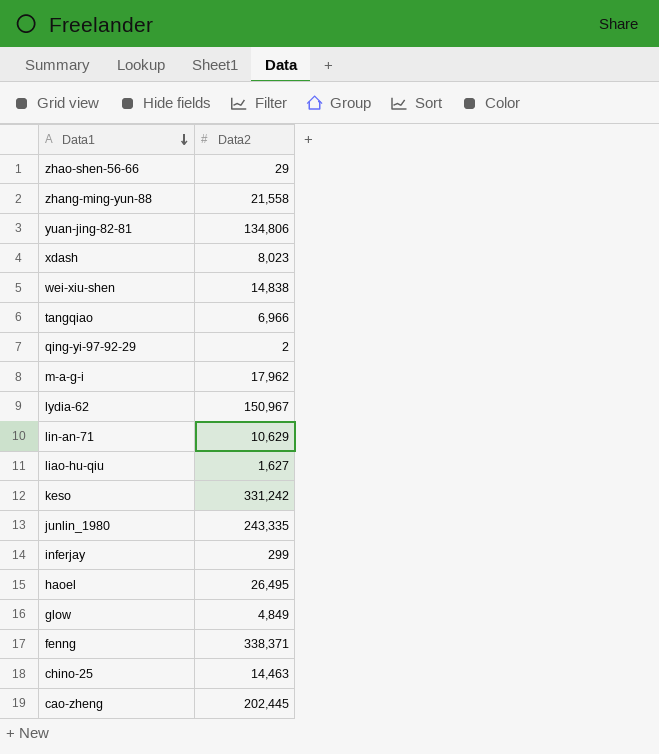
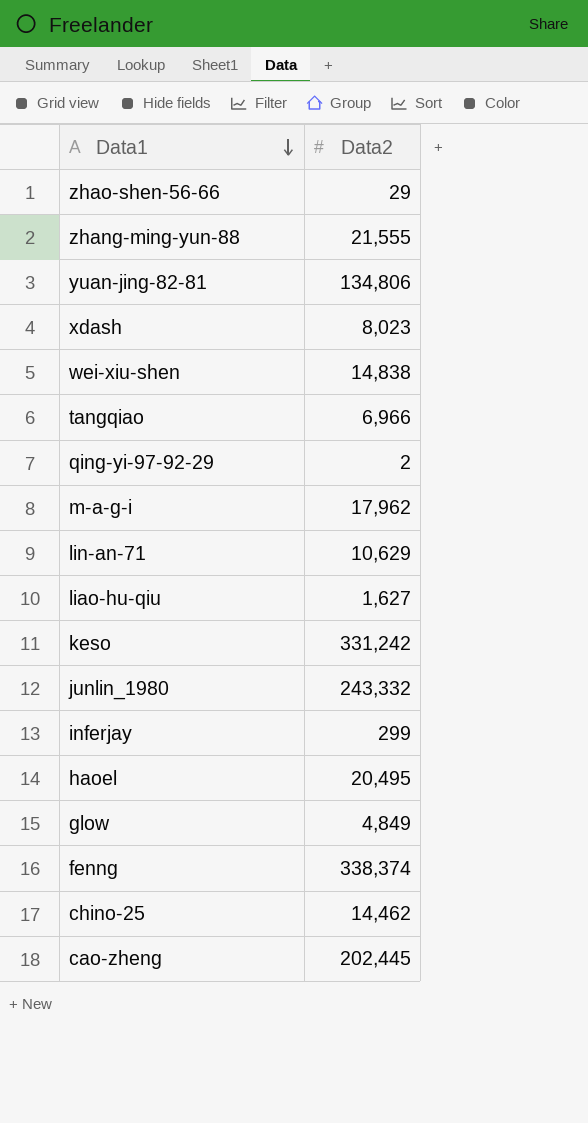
row lydia-62: 150,967 -> none
zhang-ming-yun-88 | Data2: 21,558 -> 21,555
junlin_1980 | Data2: 243,335 -> 243,332
haoel | Data2: 26,495 -> 20,495
fenng | Data2: 338,371 -> 338,374
chino-25 | Data2: 14,463 -> 14,462

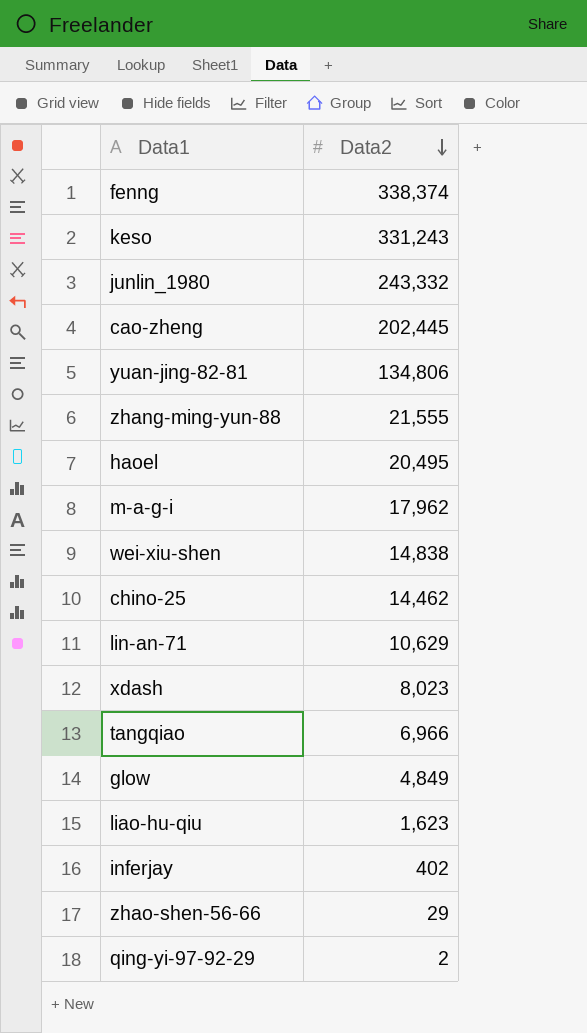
row order: Data1 descending -> Data2 descending
keso | Data2: 331,242 -> 331,243
liao-hu-qiu | Data2: 1,627 -> 1,623
inferjay | Data2: 299 -> 402

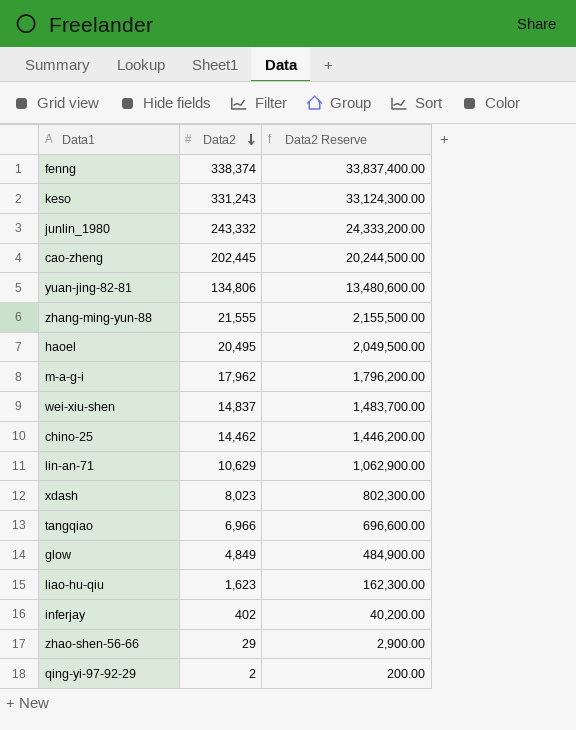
column Data2 Reserve | formula: none -> [Data2] * 100
wei-xiu-shen | Data2: 14,838 -> 14,837

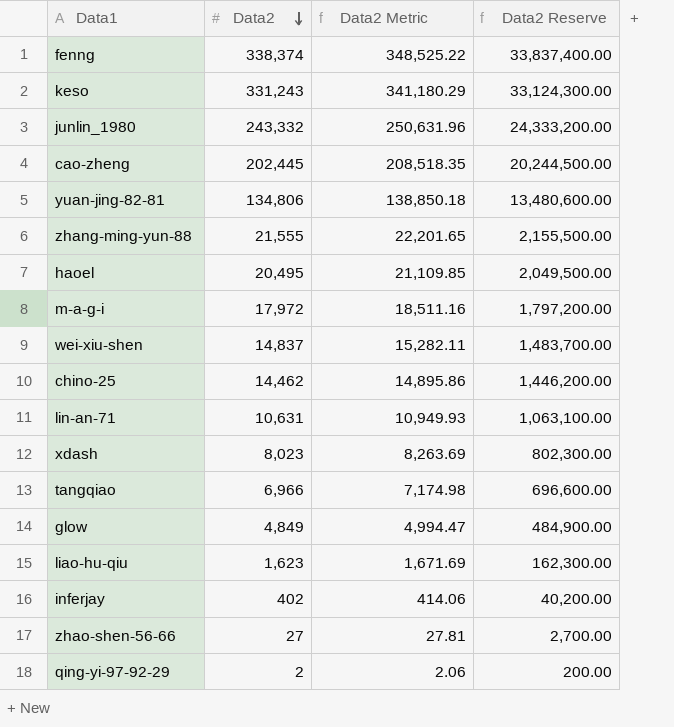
column Data2 Metric | formula: none -> [Data2] * 1.03
m-a-g-i | Data2: 17,962 -> 17,972
m-a-g-i | Data2 Reserve: 1,796,200.00 -> 1,797,200.00
lin-an-71 | Data2: 10,629 -> 10,631
lin-an-71 | Data2 Reserve: 1,062,900.00 -> 1,063,100.00
zhao-shen-56-66 | Data2: 29 -> 27
zhao-shen-56-66 | Data2 Reserve: 2,900.00 -> 2,700.00

